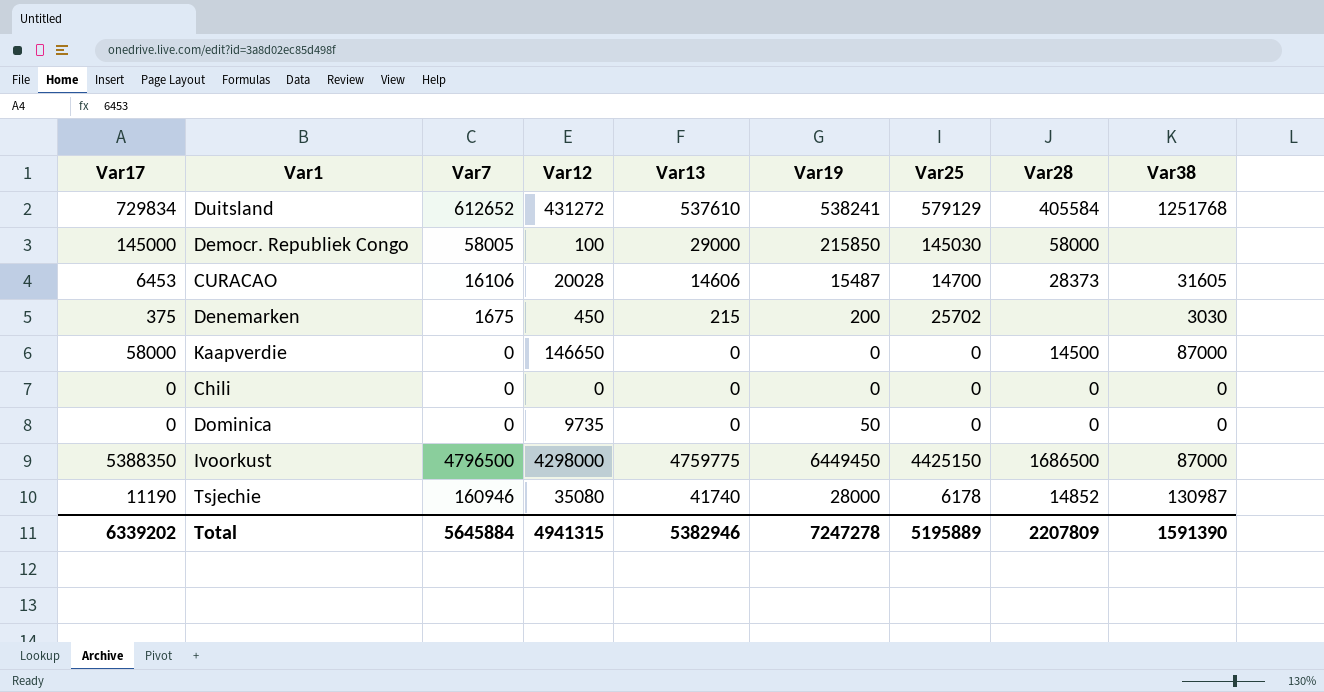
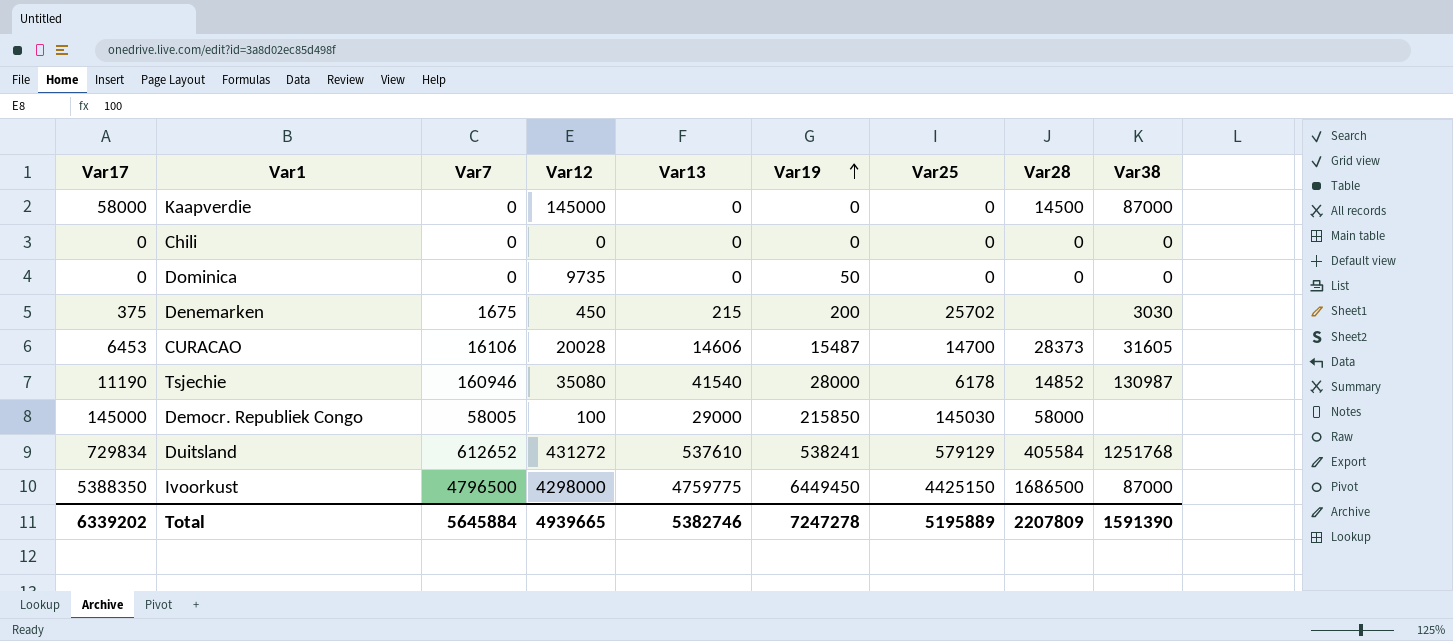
row order: none -> Var19 ascending
Kaapverdie | Var12: 146650 -> 145000
Tsjechie | Var13: 41740 -> 41540
Total | Var12: 4941315 -> 4939665
Total | Var13: 5382946 -> 5382746

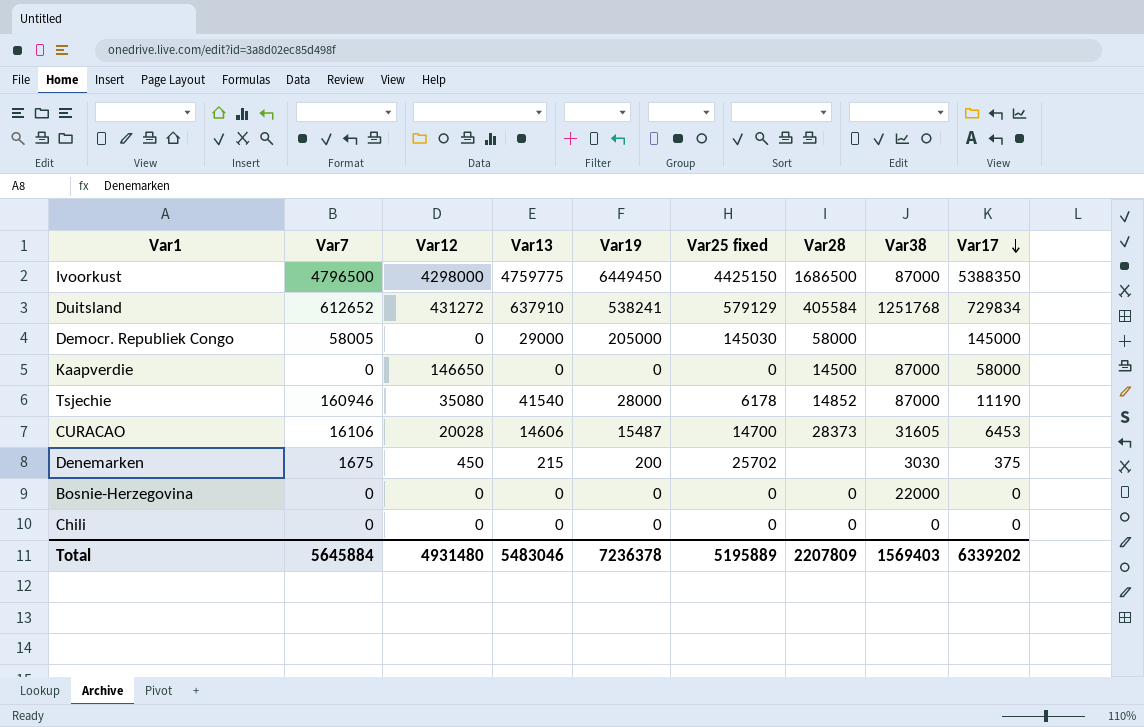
row order: Var19 ascending -> Var17 descending
column name: Var25 -> Var25 fixed
column Var17 | position: 1 -> 9
row Dominica: 0 | 0 | 9735 | 0 | 50 | 0 | 0 | 0 -> none
Duitsland | Var13: 537610 -> 637910
Democr. Republiek Congo | Var12: 100 -> 0
Democr. Republiek Congo | Var19: 215850 -> 205000
Kaapverdie | Var12: 145000 -> 146650
Tsjechie | Var38: 130987 -> 87000
row Bosnie-Herzegovina: none -> 0 | 0 | 0 | 0 | 0 | 0 | 22000 | 0
Total | Var12: 4939665 -> 4931480
Total | Var13: 5382746 -> 5483046
Total | Var19: 7247278 -> 7236378
Total | Var38: 1591390 -> 1569403

